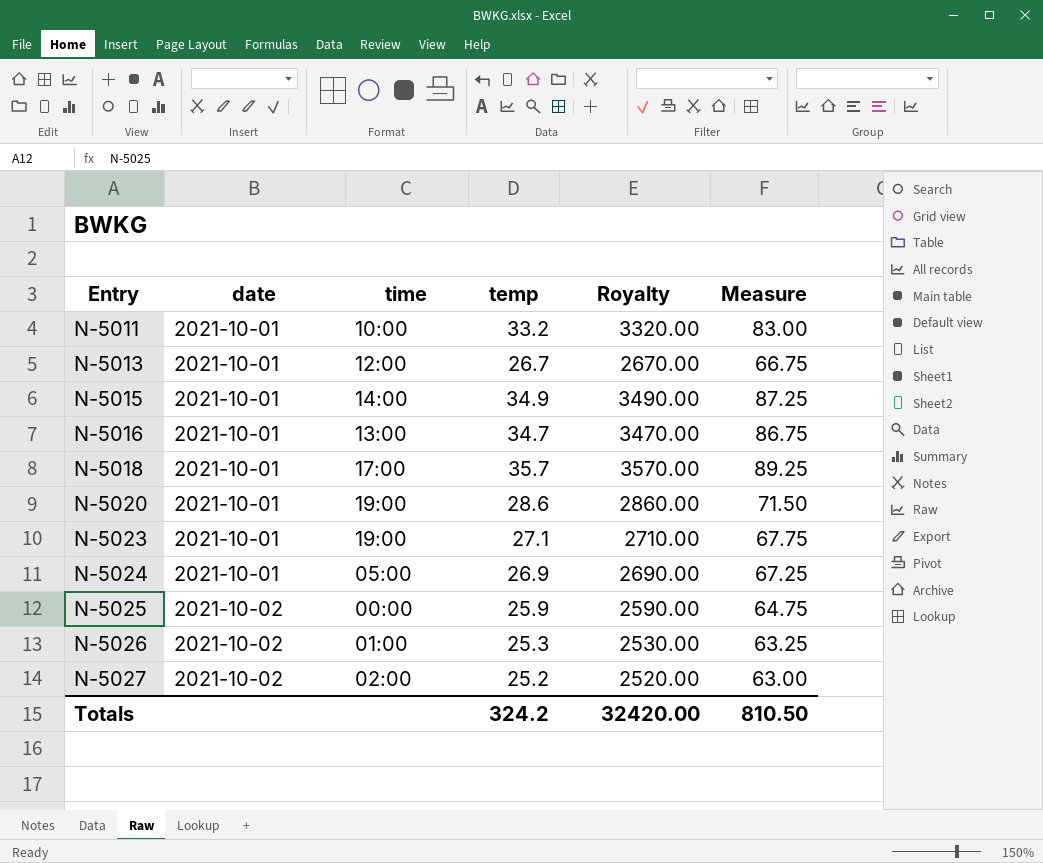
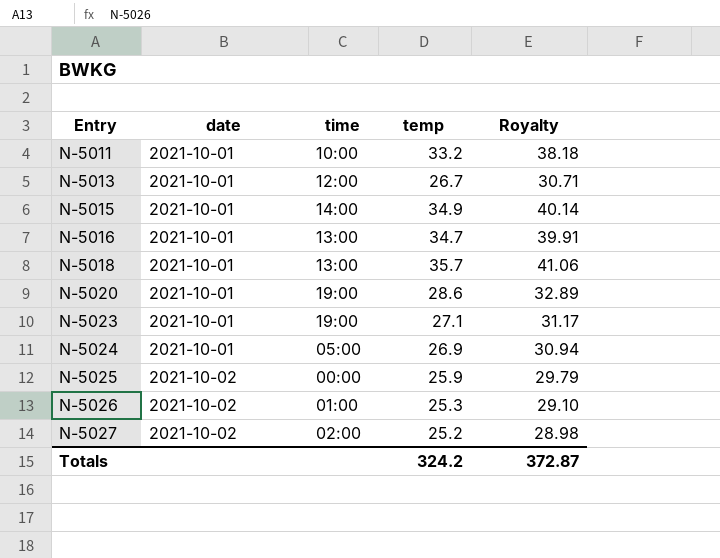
column Measure | formula: [temp] * 2.5 -> none
column Royalty | formula: [temp] * 100 -> [temp] * 1.15
N-5018 | time: 17:00 -> 13:00
Totals | Royalty: 32420.00 -> 372.87

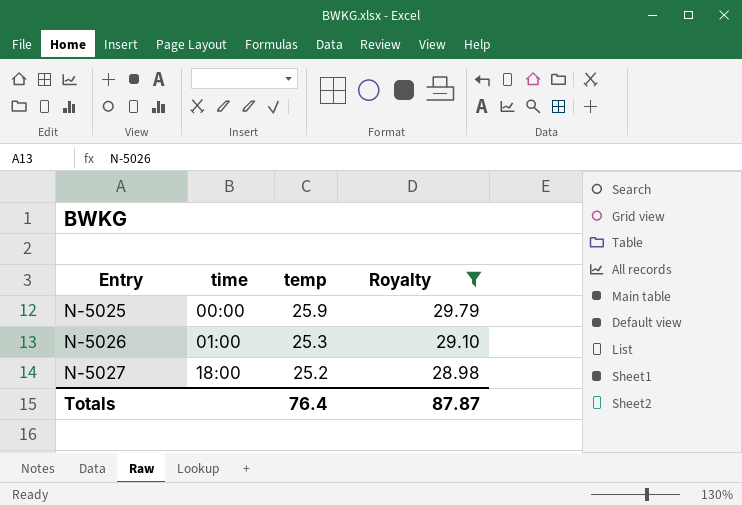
filter: none -> Royalty <= 29.79
column date | position: 2 -> none
N-5027 | time: 02:00 -> 18:00
Totals | temp: 324.2 -> 76.4
Totals | Royalty: 372.87 -> 87.87

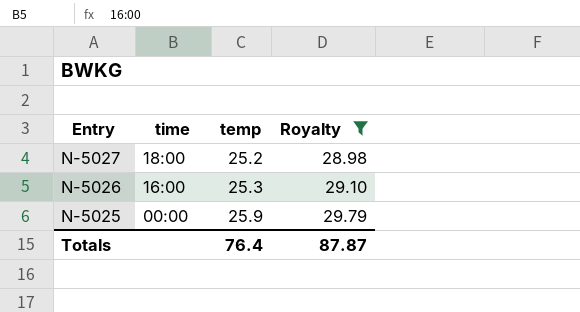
row order: Entry ascending -> Entry descending
N-5026 | time: 01:00 -> 16:00

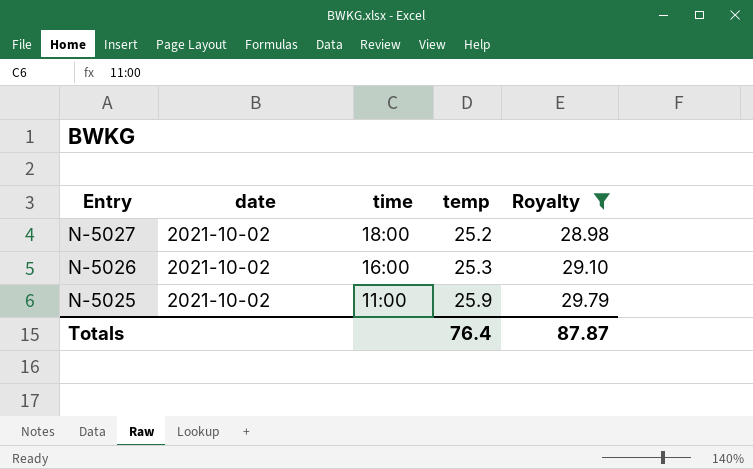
column date | position: none -> 2
N-5025 | time: 00:00 -> 11:00

